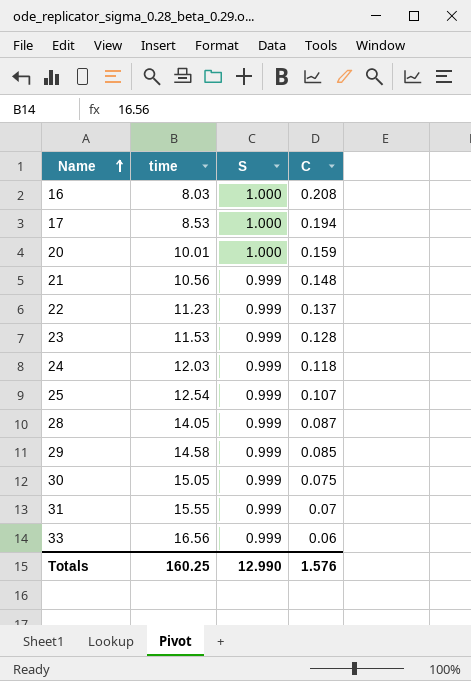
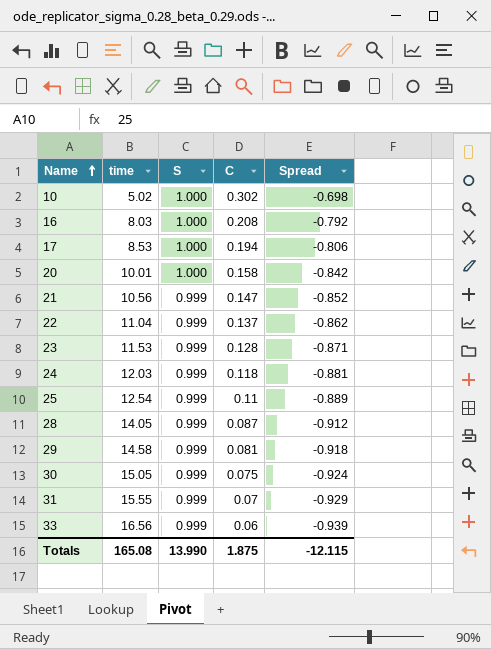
column Spread | formula: none -> [C] - [S]
row 10: none -> 5.02 | 1.000 | 0.302 | -0.698
20 | C: 0.159 -> 0.158
21 | C: 0.148 -> 0.147
22 | time: 11.23 -> 11.04
25 | C: 0.107 -> 0.11
29 | C: 0.085 -> 0.081
Totals | time: 160.25 -> 165.08
Totals | S: 12.990 -> 13.990
Totals | C: 1.576 -> 1.875

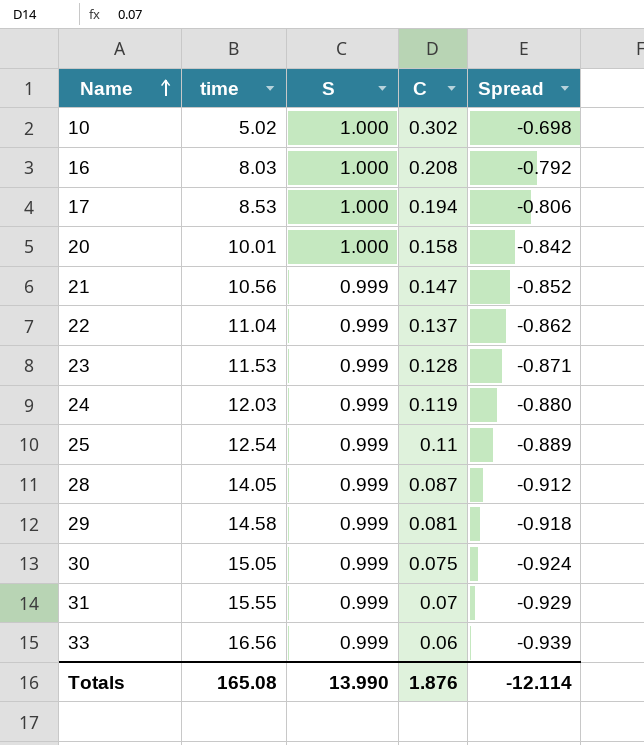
24 | C: 0.118 -> 0.119
24 | Spread: -0.881 -> -0.880
Totals | C: 1.875 -> 1.876
Totals | Spread: -12.115 -> -12.114

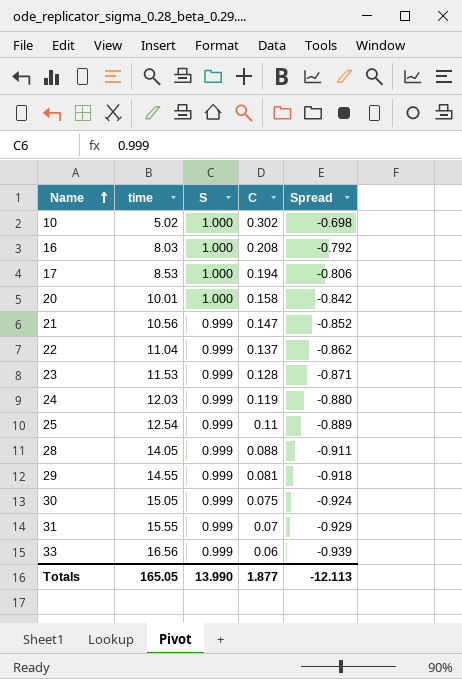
28 | C: 0.087 -> 0.088
28 | Spread: -0.912 -> -0.911
29 | time: 14.58 -> 14.55
Totals | time: 165.08 -> 165.05
Totals | C: 1.876 -> 1.877
Totals | Spread: -12.114 -> -12.113

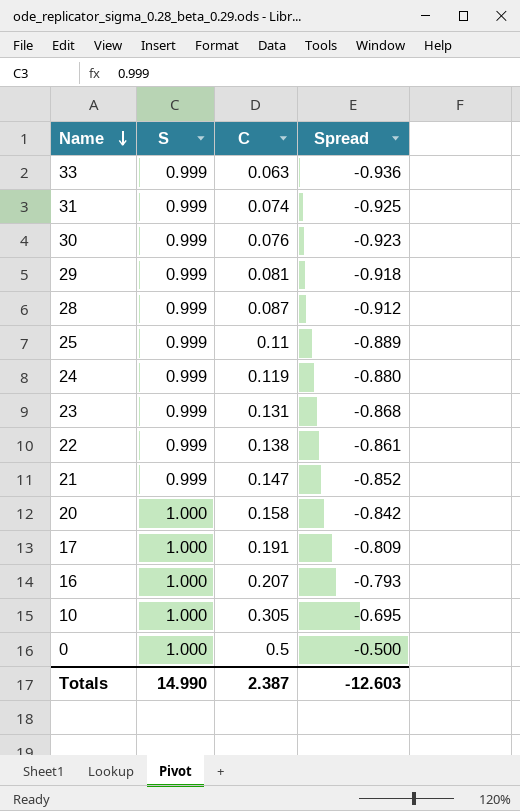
row order: Name ascending -> Name descending
column time | position: 2 -> none
33 | C: 0.06 -> 0.063
33 | Spread: -0.939 -> -0.936
31 | C: 0.07 -> 0.074
31 | Spread: -0.929 -> -0.925
30 | C: 0.075 -> 0.076
30 | Spread: -0.924 -> -0.923
28 | C: 0.088 -> 0.087
28 | Spread: -0.911 -> -0.912
23 | C: 0.128 -> 0.131
23 | Spread: -0.871 -> -0.868
22 | C: 0.137 -> 0.138
22 | Spread: -0.862 -> -0.861
17 | C: 0.194 -> 0.191
17 | Spread: -0.806 -> -0.809
16 | C: 0.208 -> 0.207
16 | Spread: -0.792 -> -0.793
10 | C: 0.302 -> 0.305
10 | Spread: -0.698 -> -0.695
row 0: none -> 1.000 | 0.5 | -0.500
Totals | S: 13.990 -> 14.990
Totals | C: 1.877 -> 2.387
Totals | Spread: -12.113 -> -12.603

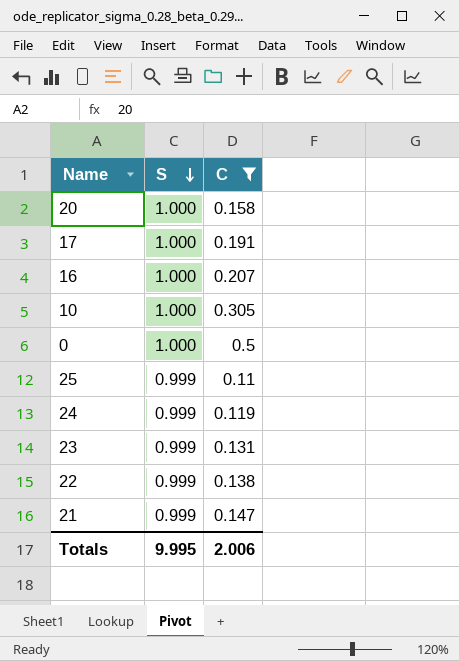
filter: none -> C >= 0.11
row order: Name descending -> S descending
column Spread | formula: [C] - [S] -> none
Totals | S: 14.990 -> 9.995
Totals | C: 2.387 -> 2.006

